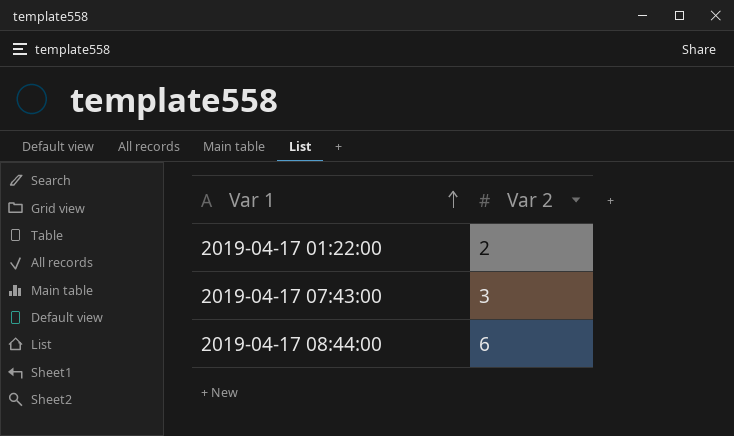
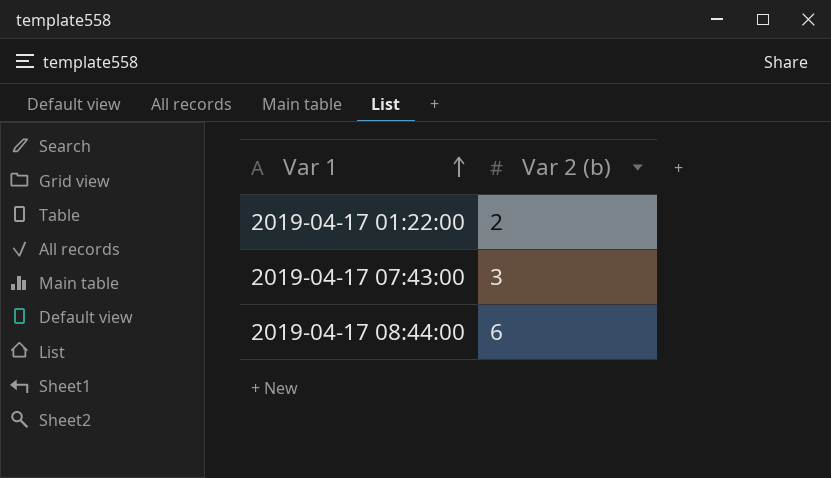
column name: Var 2 -> Var 2 (b)

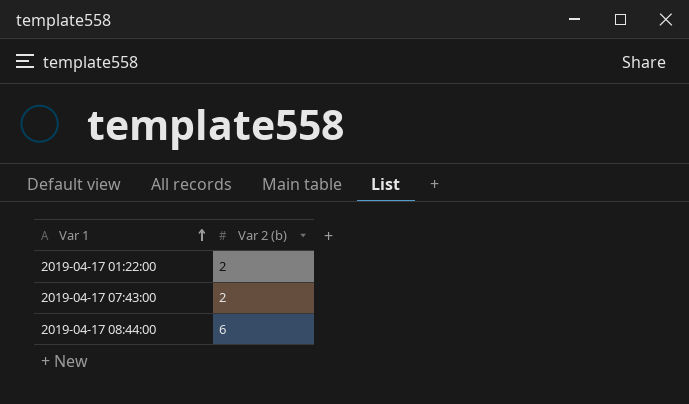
2019-04-17 07:43:00 | Var 2 (b): 3 -> 2

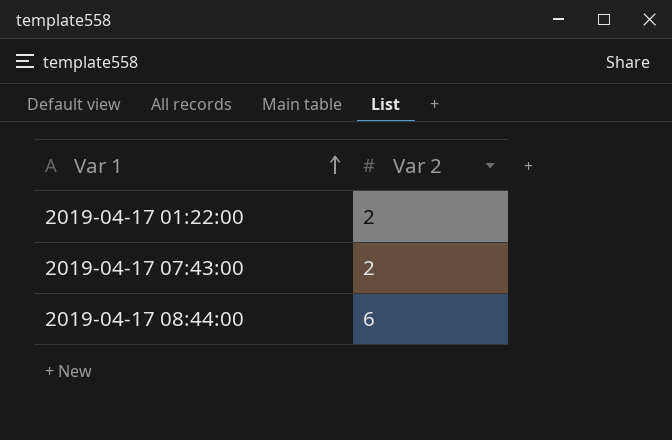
column name: Var 2 (b) -> Var 2

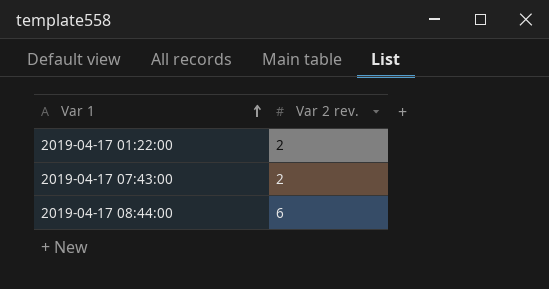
column name: Var 2 -> Var 2 rev.

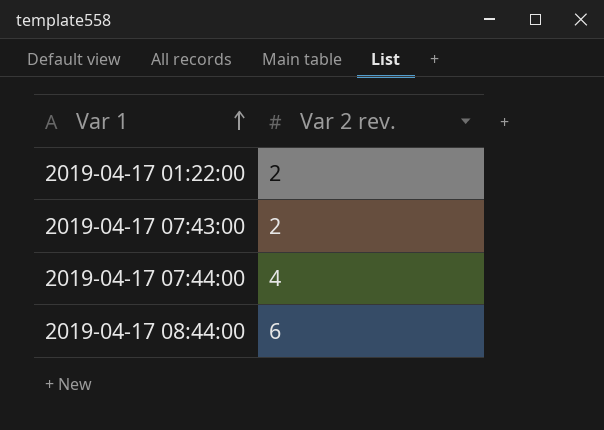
row 2019-04-17 07:44:00: none -> 4

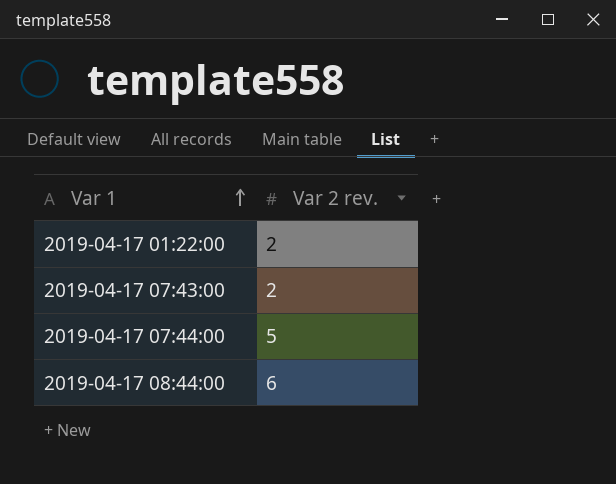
2019-04-17 07:44:00 | Var 2 rev.: 4 -> 5

